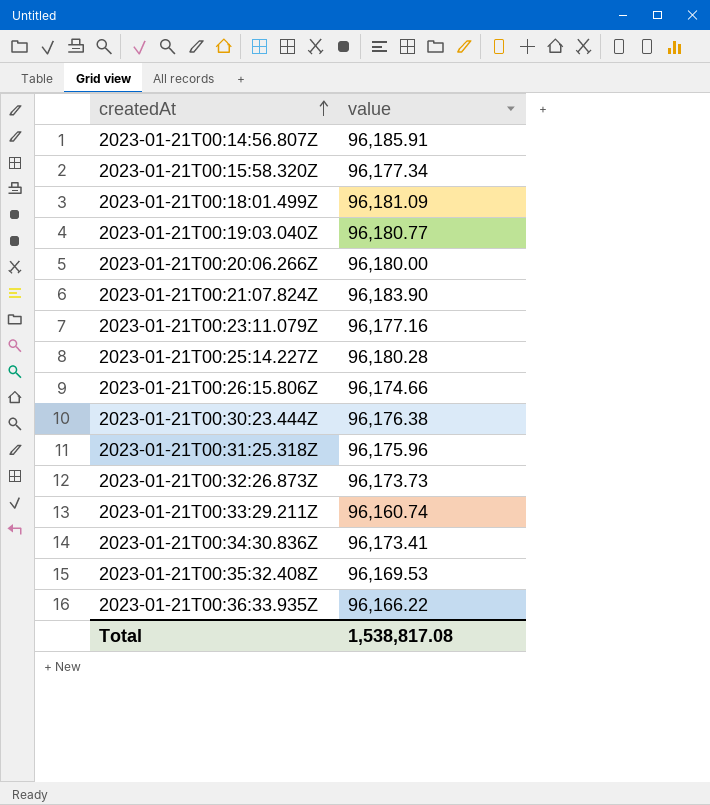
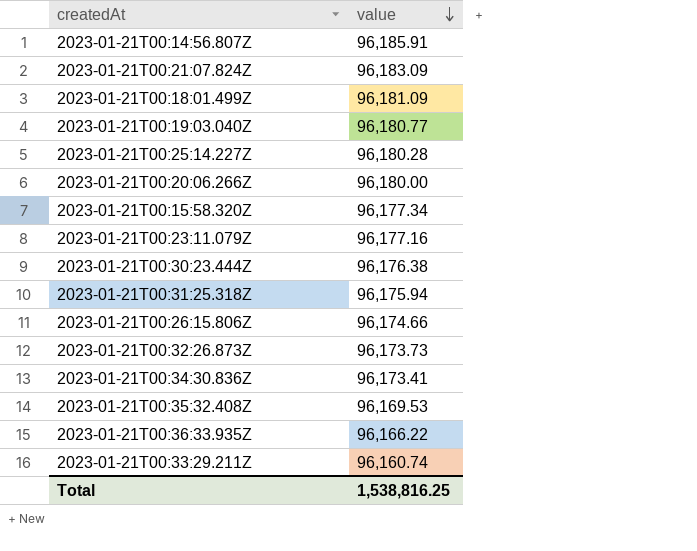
row order: createdAt ascending -> value descending
2023-01-21T00:21:07.824Z | value: 96,183.90 -> 96,183.09
2023-01-21T00:31:25.318Z | value: 96,175.96 -> 96,175.94
Total | value: 1,538,817.08 -> 1,538,816.25

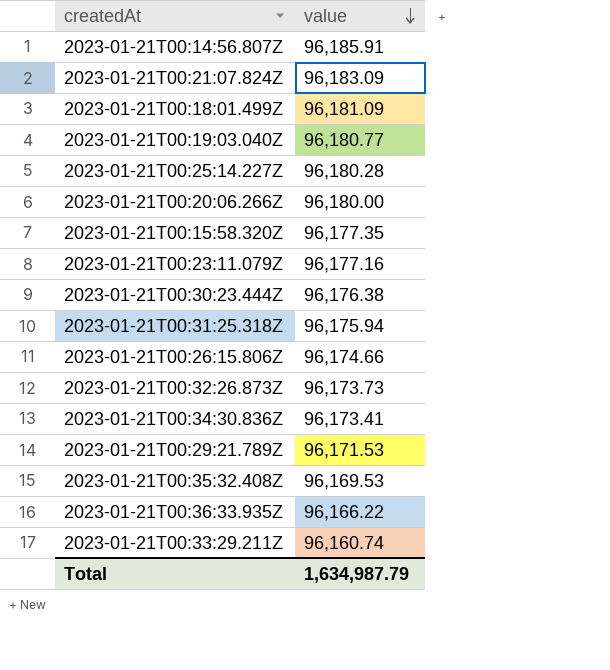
2023-01-21T00:15:58.320Z | value: 96,177.34 -> 96,177.35
row 2023-01-21T00:29:21.789Z: none -> 96,171.53
Total | value: 1,538,816.25 -> 1,634,987.79

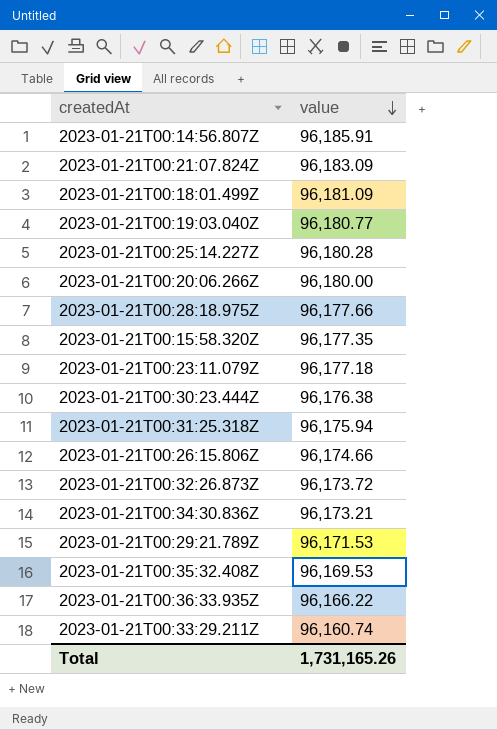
row 2023-01-21T00:28:18.975Z: none -> 96,177.66
2023-01-21T00:23:11.079Z | value: 96,177.16 -> 96,177.18
2023-01-21T00:32:26.873Z | value: 96,173.73 -> 96,173.72
2023-01-21T00:34:30.836Z | value: 96,173.41 -> 96,173.21
Total | value: 1,634,987.79 -> 1,731,165.26

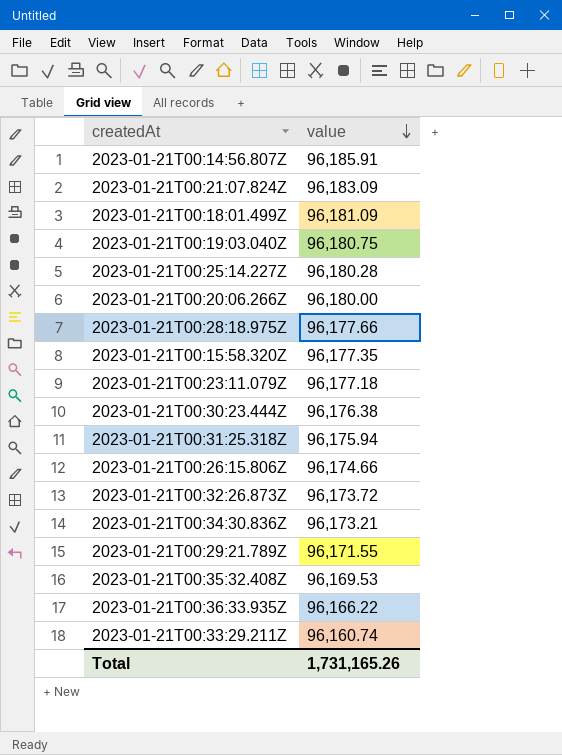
2023-01-21T00:19:03.040Z | value: 96,180.77 -> 96,180.75
2023-01-21T00:29:21.789Z | value: 96,171.53 -> 96,171.55

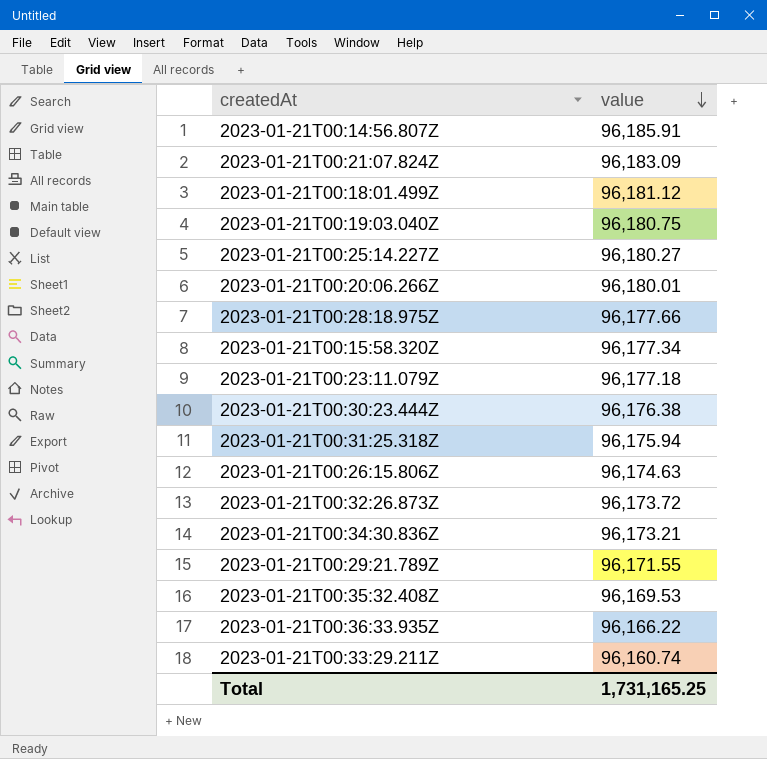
2023-01-21T00:18:01.499Z | value: 96,181.09 -> 96,181.12
2023-01-21T00:25:14.227Z | value: 96,180.28 -> 96,180.27
2023-01-21T00:20:06.266Z | value: 96,180.00 -> 96,180.01
2023-01-21T00:15:58.320Z | value: 96,177.35 -> 96,177.34
2023-01-21T00:26:15.806Z | value: 96,174.66 -> 96,174.63
Total | value: 1,731,165.26 -> 1,731,165.25

